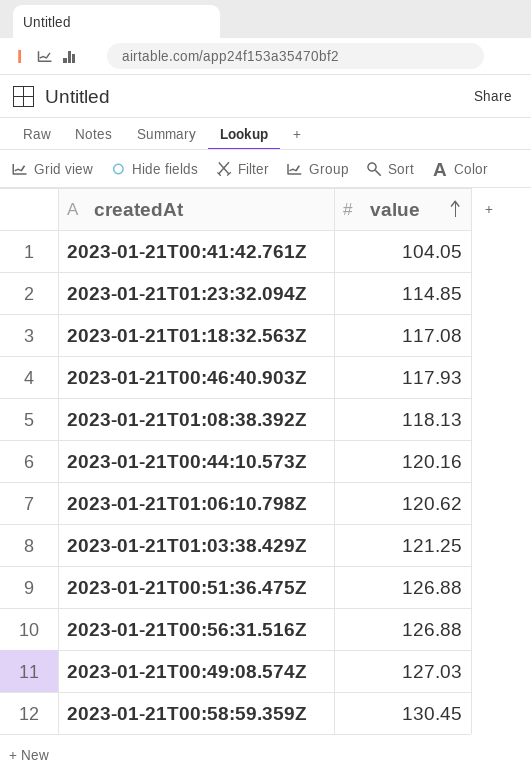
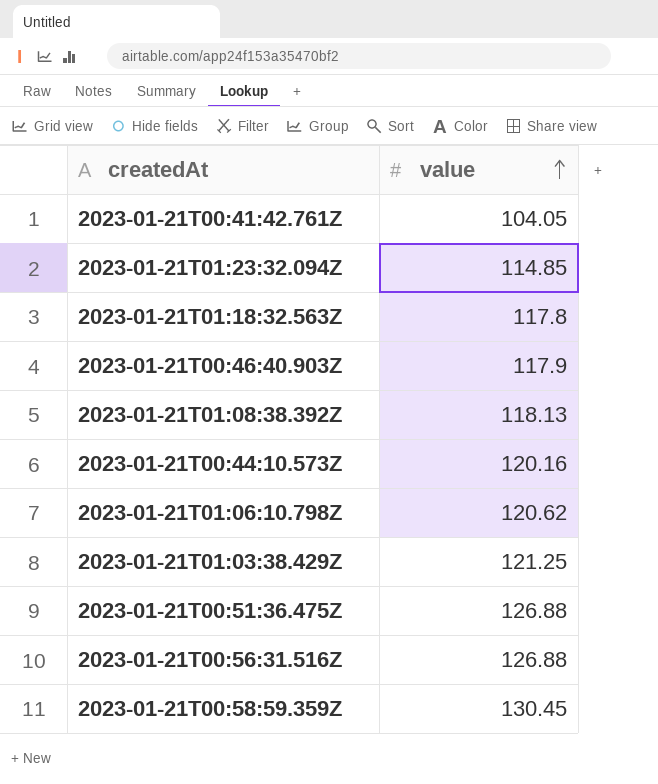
row 2023-01-21T00:49:08.574Z: 127.03 -> none
2023-01-21T01:18:32.563Z | value: 117.08 -> 117.8
2023-01-21T00:46:40.903Z | value: 117.93 -> 117.9

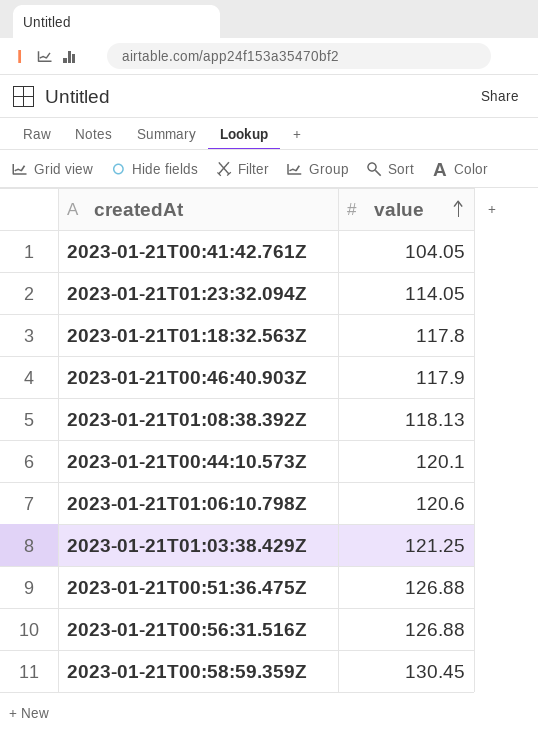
2023-01-21T01:23:32.094Z | value: 114.85 -> 114.05
2023-01-21T00:44:10.573Z | value: 120.16 -> 120.1
2023-01-21T01:06:10.798Z | value: 120.62 -> 120.6

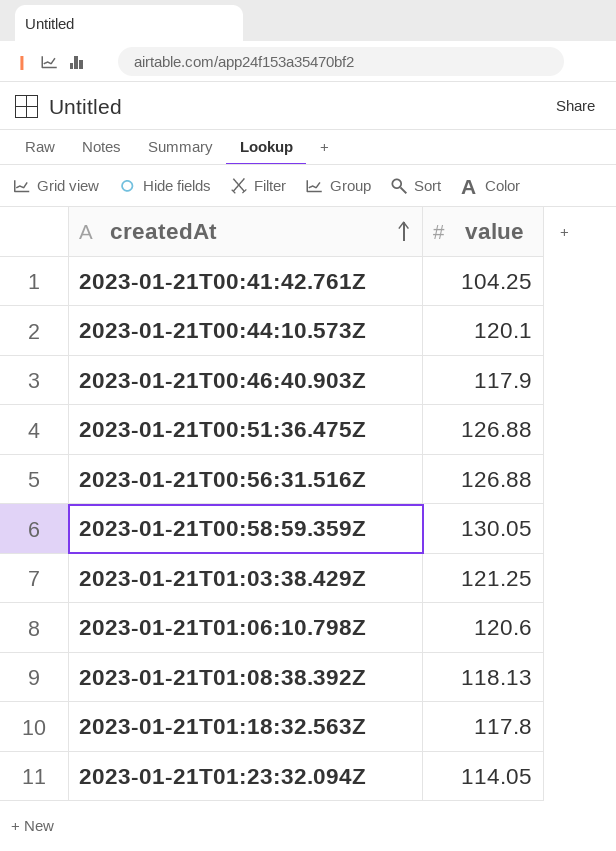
row order: value ascending -> createdAt ascending
2023-01-21T00:41:42.761Z | value: 104.05 -> 104.25
2023-01-21T00:58:59.359Z | value: 130.45 -> 130.05

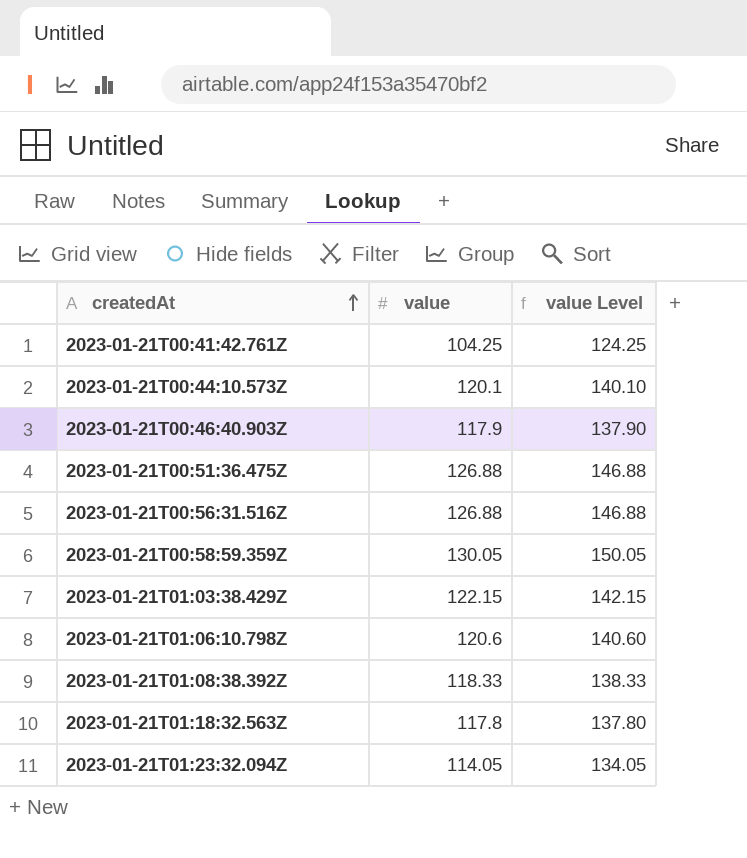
column value Level | formula: none -> [value] + 20
2023-01-21T01:03:38.429Z | value: 121.25 -> 122.15
2023-01-21T01:08:38.392Z | value: 118.13 -> 118.33

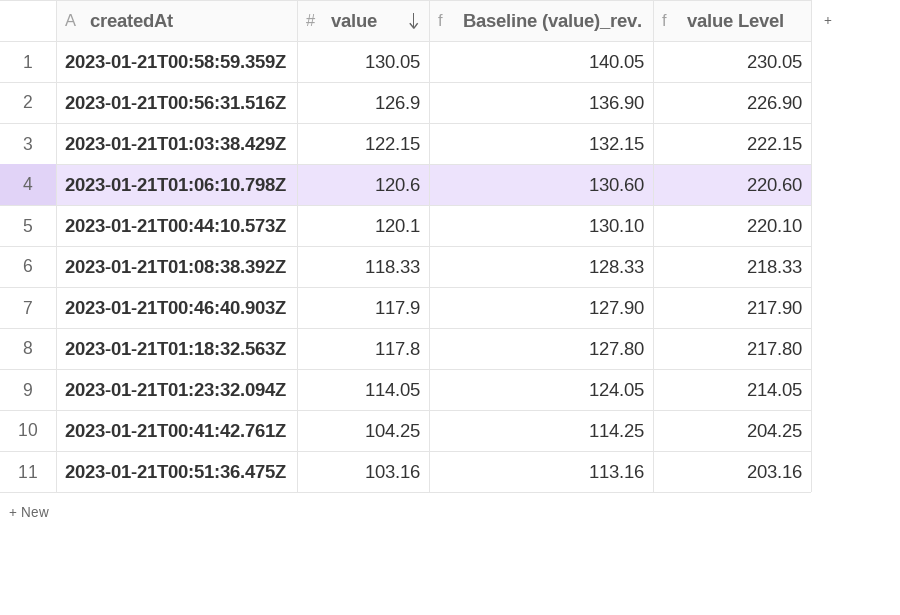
row order: createdAt ascending -> value descending
column Baseline (value)_rev. | formula: none -> [value] + 10
column value Level | formula: [value] + 20 -> [value] + 100
2023-01-21T00:56:31.516Z | value: 126.88 -> 126.9
2023-01-21T00:51:36.475Z | value: 126.88 -> 103.16

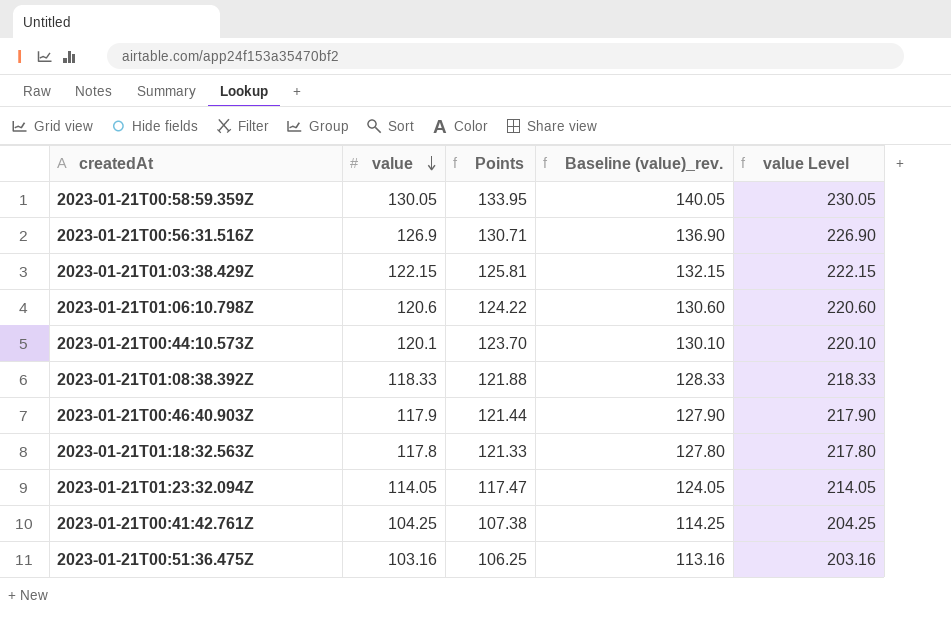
column Points | formula: none -> [value] * 1.03

